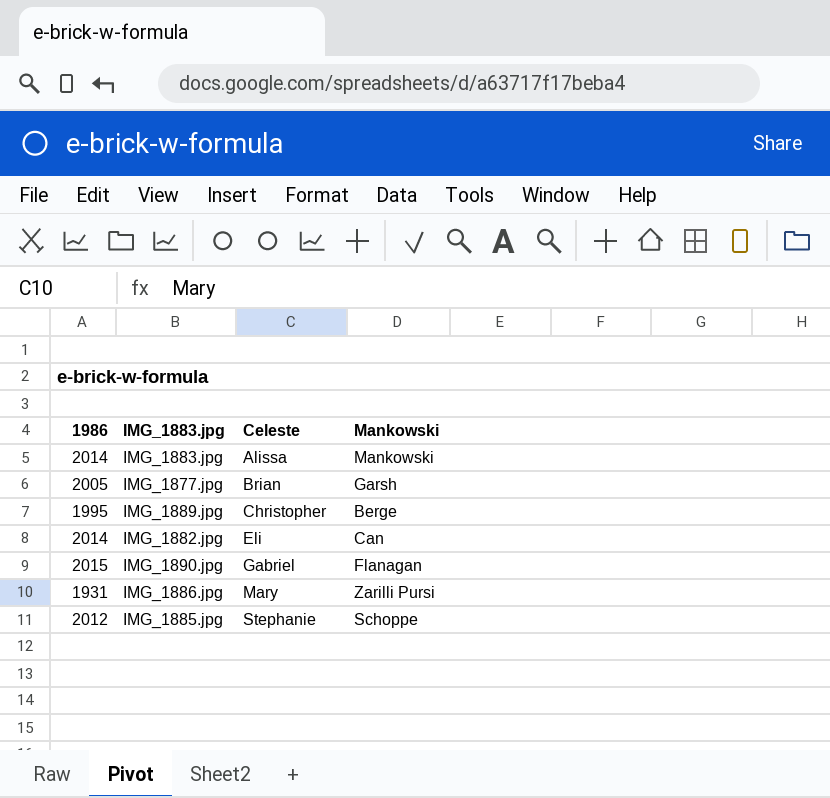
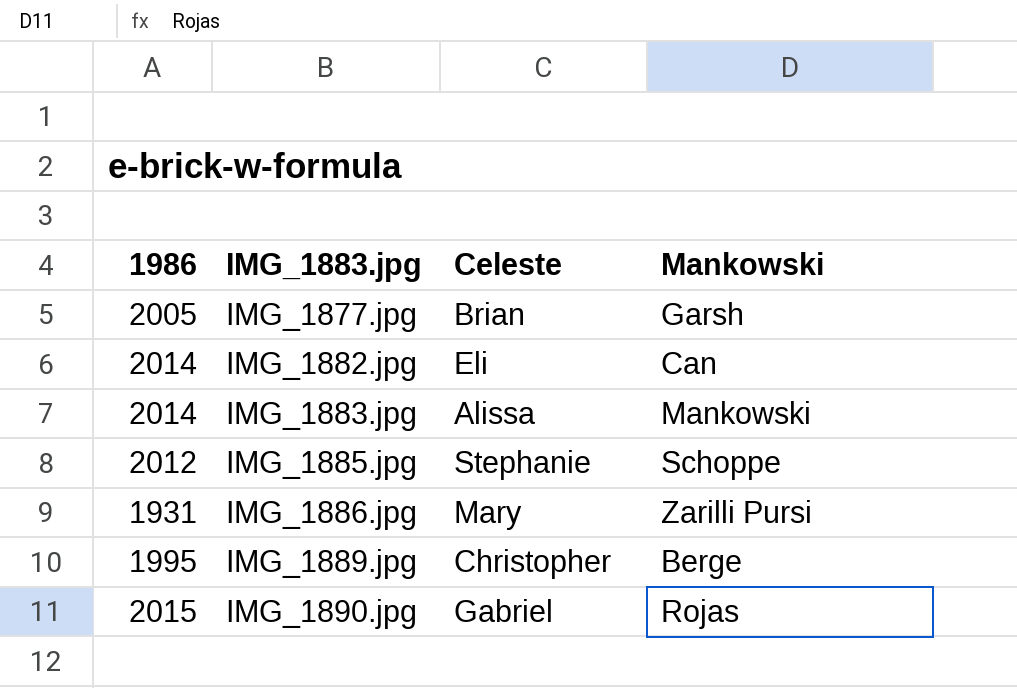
row order: Celeste ascending -> IMG_1883.jpg ascending
IMG_1890.jpg | Mankowski: Flanagan -> Rojas

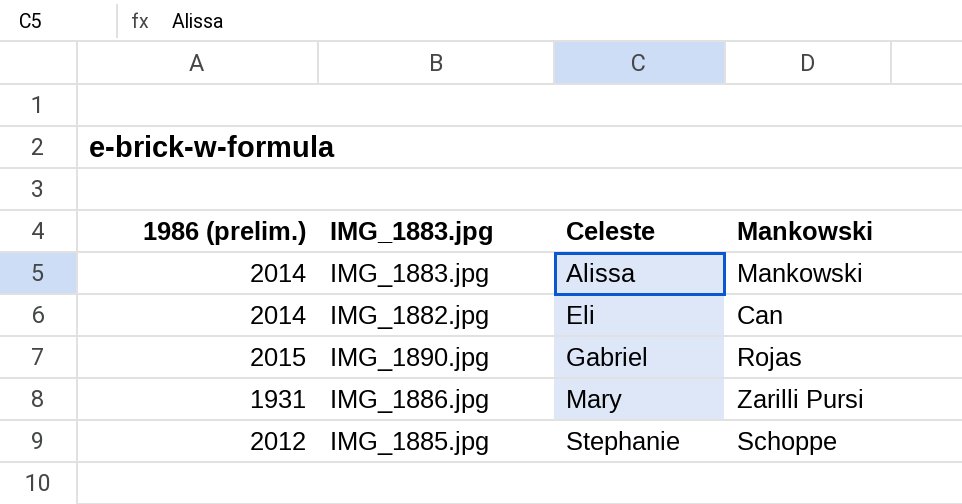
row order: IMG_1883.jpg ascending -> Celeste ascending
column name: 1986 -> 1986 (prelim.)
row IMG_1877.jpg: 2005 | Brian | Garsh -> none
row IMG_1889.jpg: 1995 | Christopher | Berge -> none

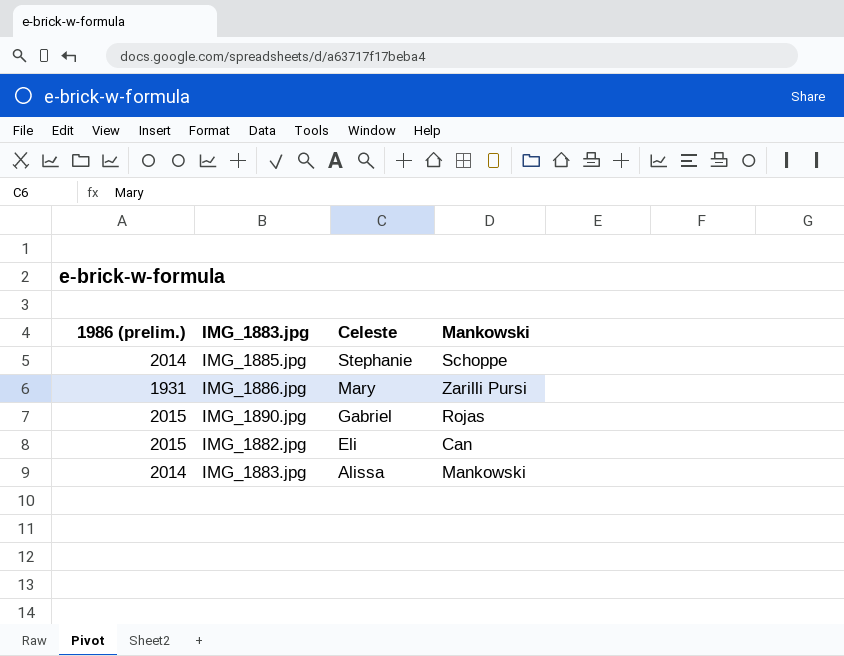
row order: Celeste ascending -> Celeste descending
IMG_1885.jpg | 1986 (prelim.): 2012 -> 2014
IMG_1882.jpg | 1986 (prelim.): 2014 -> 2015

